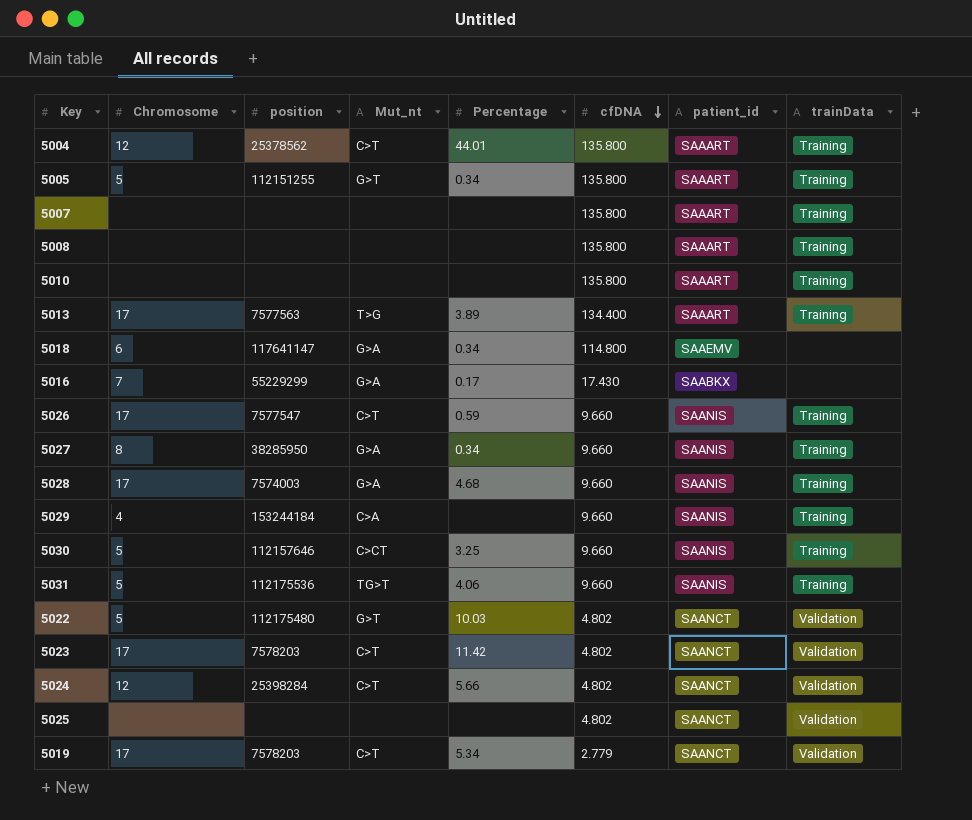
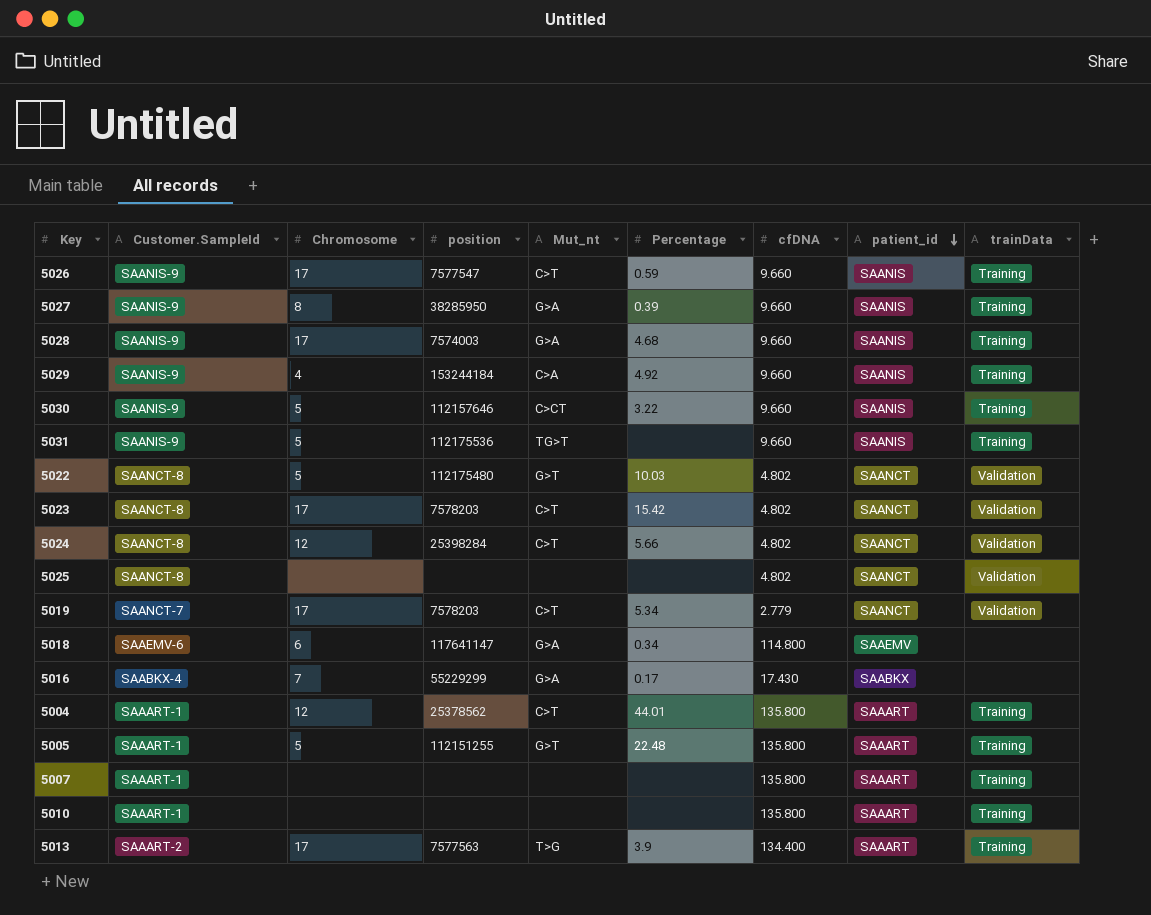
row order: cfDNA descending -> patient_id descending
column Customer.SampleId | position: none -> 2
row 5008: none | none | none | none | 135.800 | SAAART | Training -> none
5027 | Percentage: 0.34 -> 0.39
5029 | Percentage: none -> 4.92
5030 | Percentage: 3.25 -> 3.22
5031 | Percentage: 4.06 -> none
5023 | Percentage: 11.42 -> 15.42
5005 | Percentage: 0.34 -> 22.48
5013 | Percentage: 3.89 -> 3.9

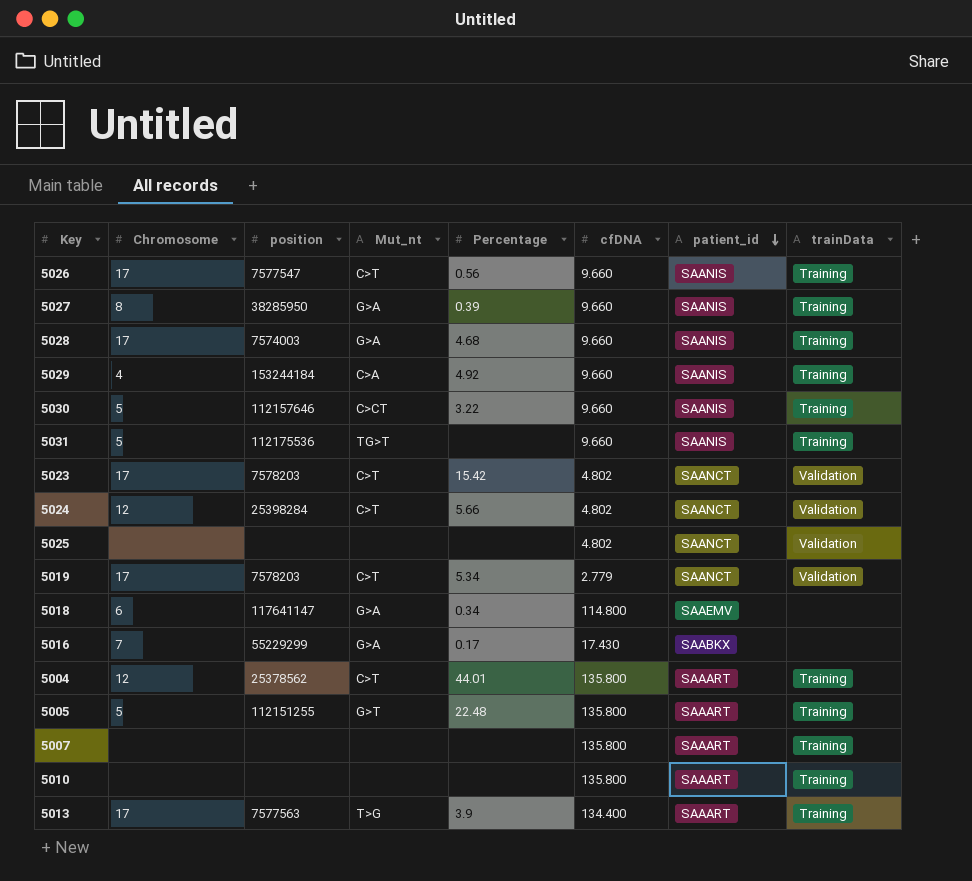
column Customer.SampleId | position: 2 -> none
row 5022: SAANCT-8 | 5 | 112175480 | G>T | 10.03 | 4.802 | SAANCT | Validation -> none
5026 | Percentage: 0.59 -> 0.56

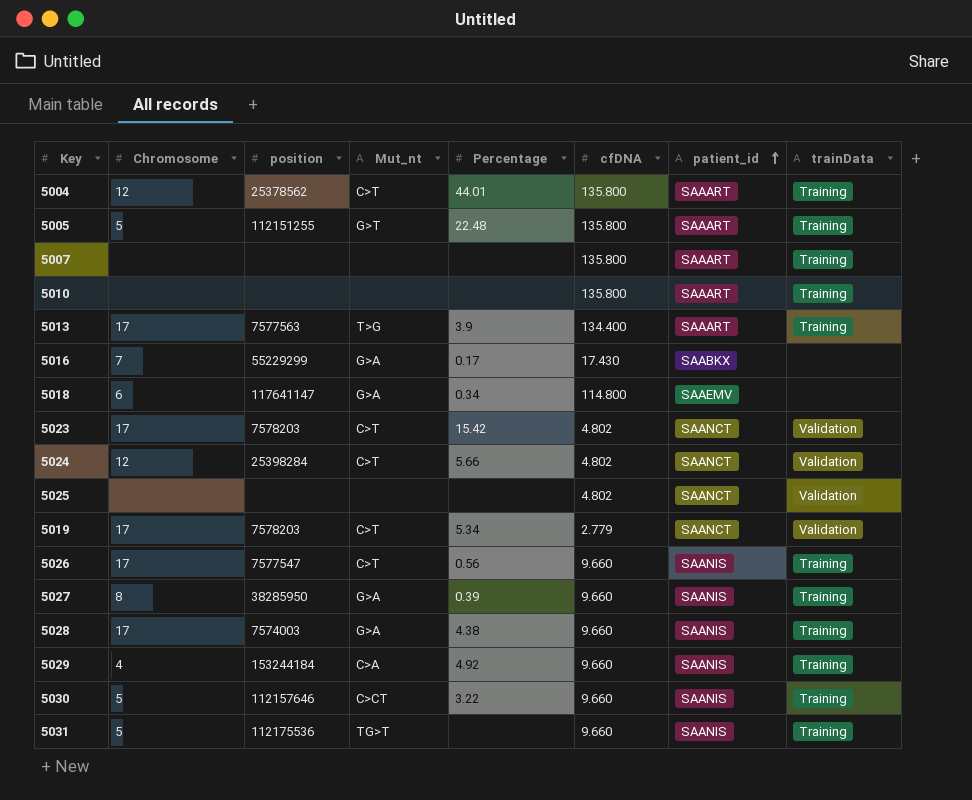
row order: patient_id descending -> patient_id ascending
5028 | Percentage: 4.68 -> 4.38

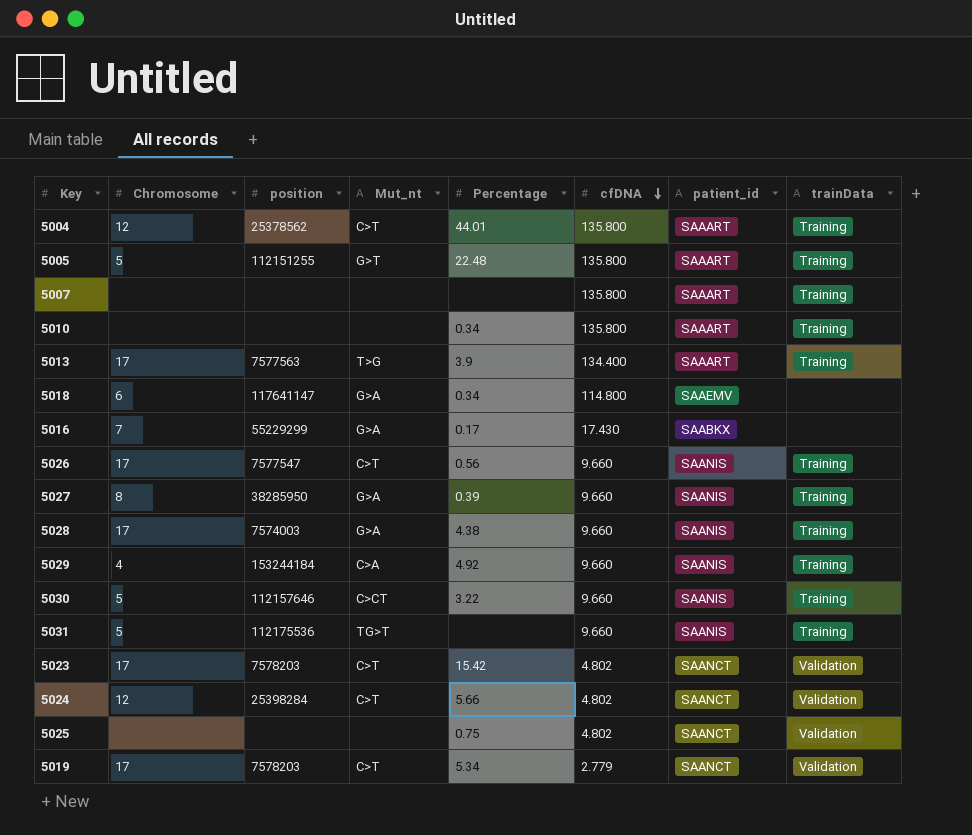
row order: patient_id ascending -> cfDNA descending
5010 | Percentage: none -> 0.34
5025 | Percentage: none -> 0.75

